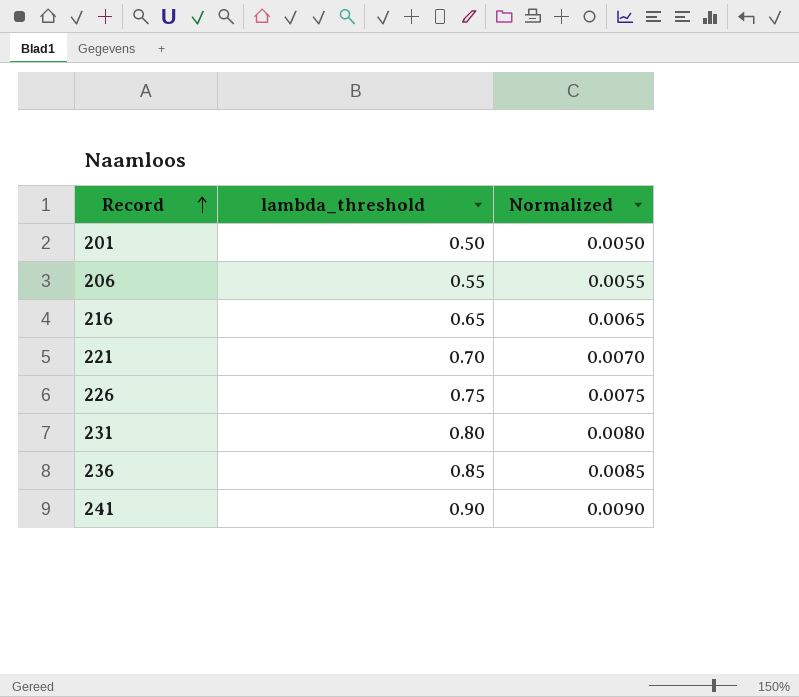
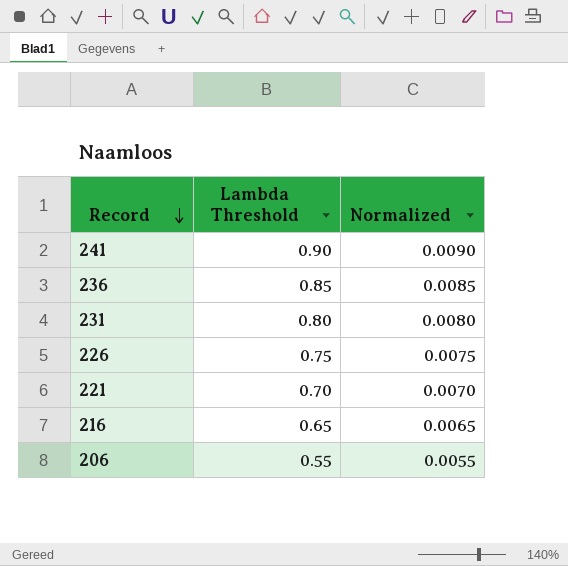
row order: Record ascending -> Record descending
column name: lambda_threshold -> Lambda Threshold
row 201: 0.50 | 0.0050 -> none

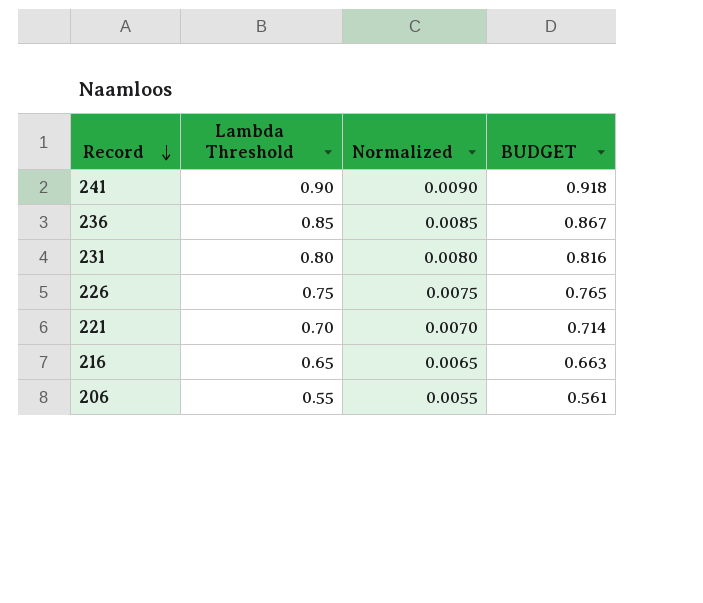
column BUDGET | formula: none -> [Lambda Threshold] * 1.02

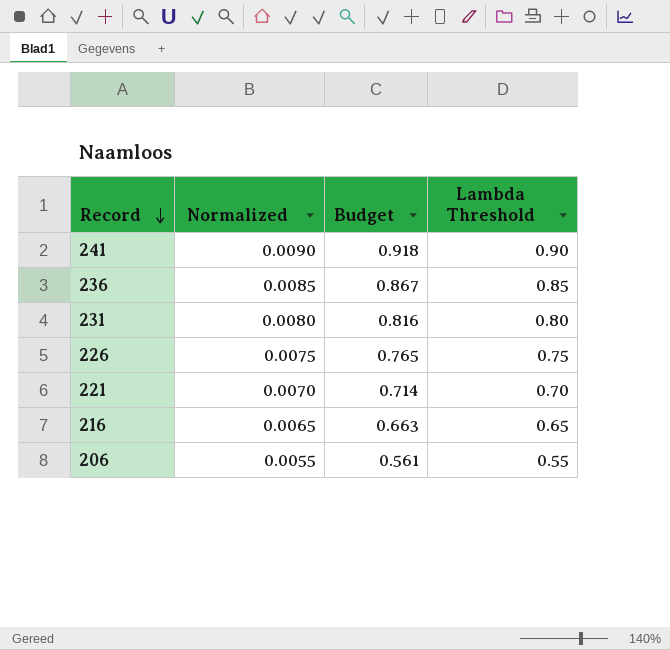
column name: BUDGET -> Budget
column Lambda Threshold | position: 2 -> 4

